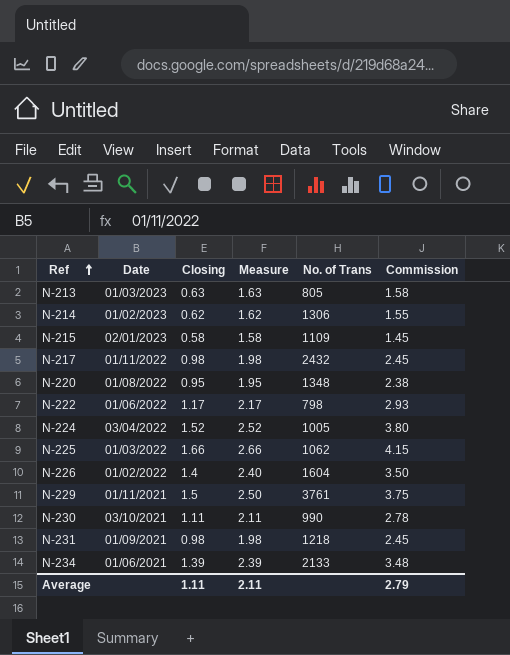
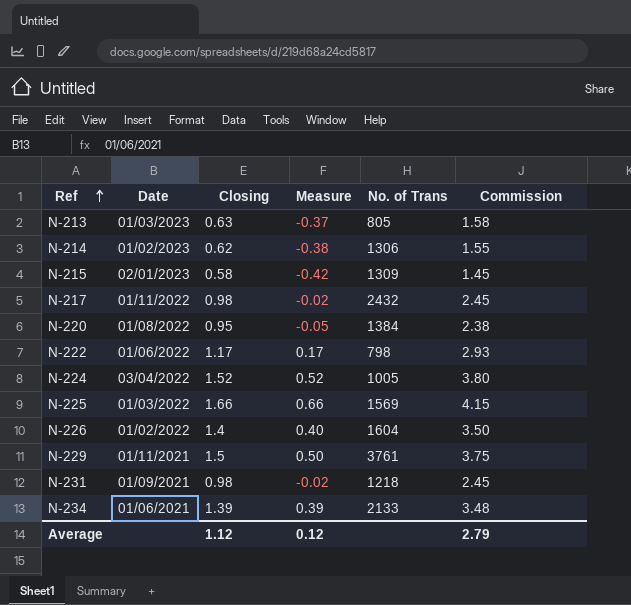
column Measure | formula: [Closing] + 1 -> [Closing] - 1
row N-230: 03/10/2021 | 1.11 | 2.11 | 990 | 2.78 -> none
N-215 | No. of Trans: 1109 -> 1309
N-220 | No. of Trans: 1348 -> 1384
N-225 | No. of Trans: 1062 -> 1569
Average | Closing: 1.11 -> 1.12
Average | Measure: 2.11 -> 0.12

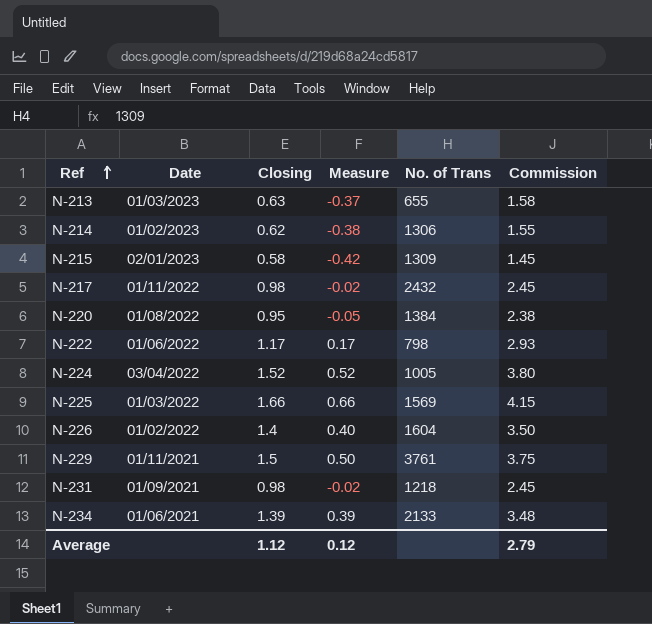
N-213 | No. of Trans: 805 -> 655

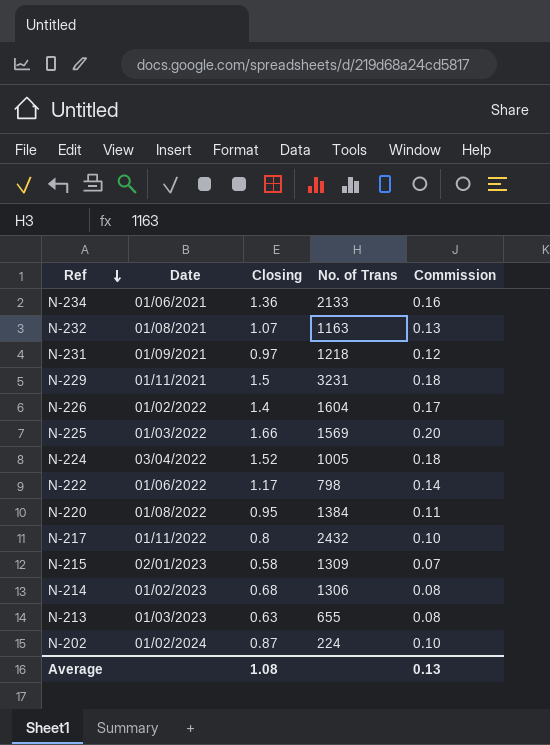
row order: Ref ascending -> Ref descending
column Measure | formula: [Closing] - 1 -> none
column Commission | formula: [Closing] * 2.5 -> [Closing] * 0.12
N-234 | Closing: 1.39 -> 1.36
row N-232: none -> 01/08/2021 | 1.07 | 1163 | 0.13
N-231 | Closing: 0.98 -> 0.97
N-229 | No. of Trans: 3761 -> 3231
N-217 | Closing: 0.98 -> 0.8
N-214 | Closing: 0.62 -> 0.68
row N-202: none -> 01/02/2024 | 0.87 | 224 | 0.10
Average | Closing: 1.12 -> 1.08
Average | Commission: 2.79 -> 0.13

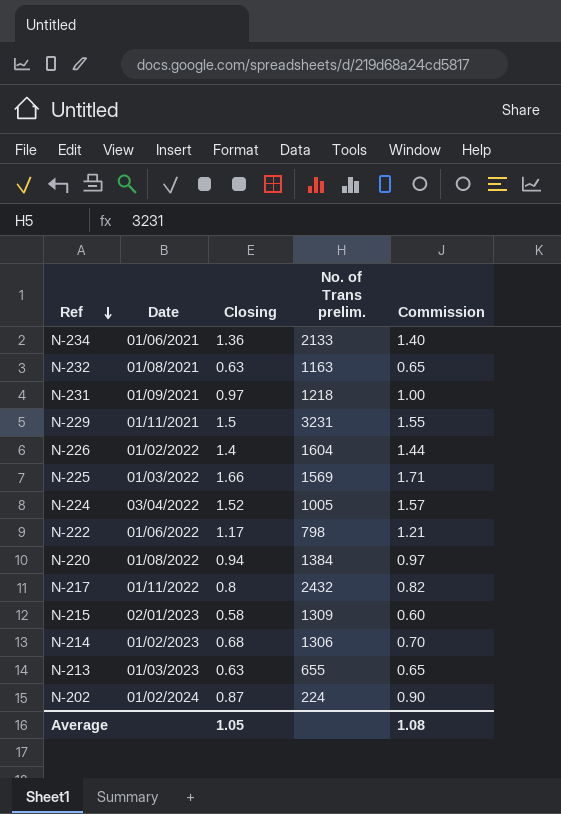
column name: No. of Trans -> No. of Trans prelim.
column Commission | formula: [Closing] * 0.12 -> [Closing] * 1.03
N-232 | Closing: 1.07 -> 0.63
N-220 | Closing: 0.95 -> 0.94
Average | Closing: 1.08 -> 1.05
Average | Commission: 0.13 -> 1.08

